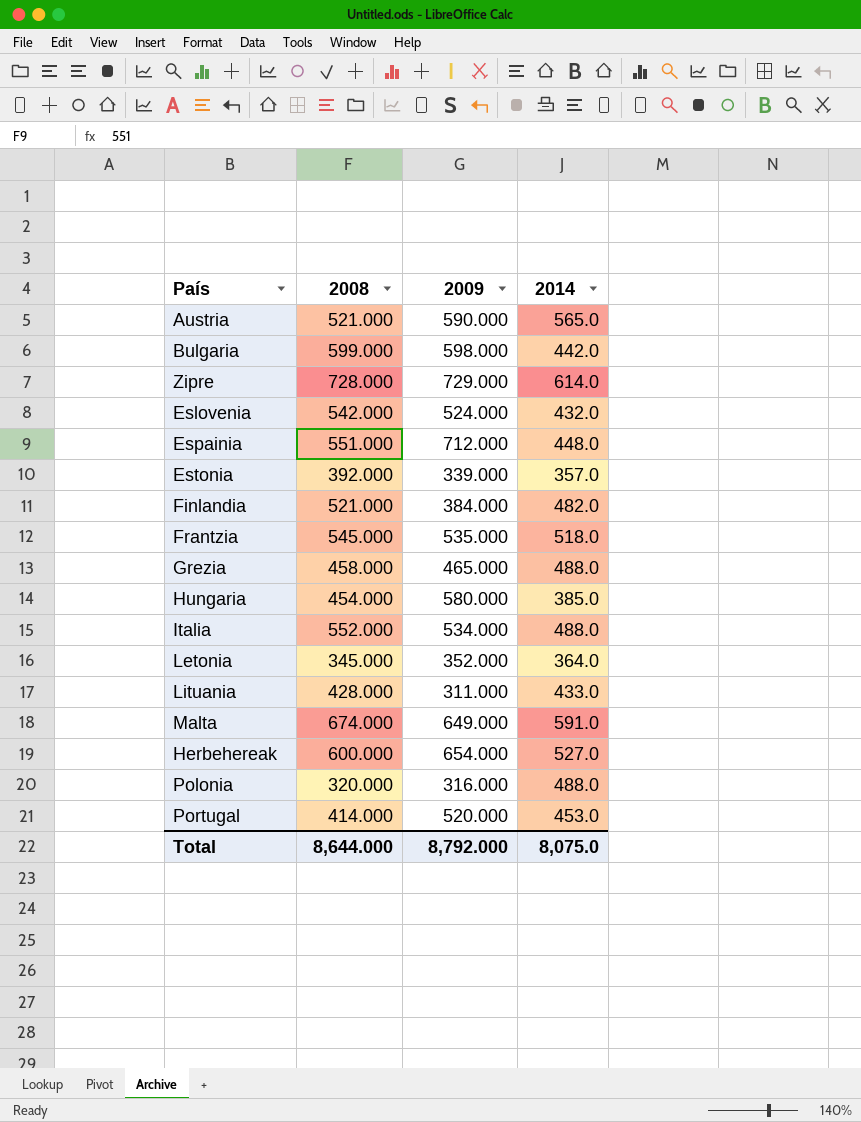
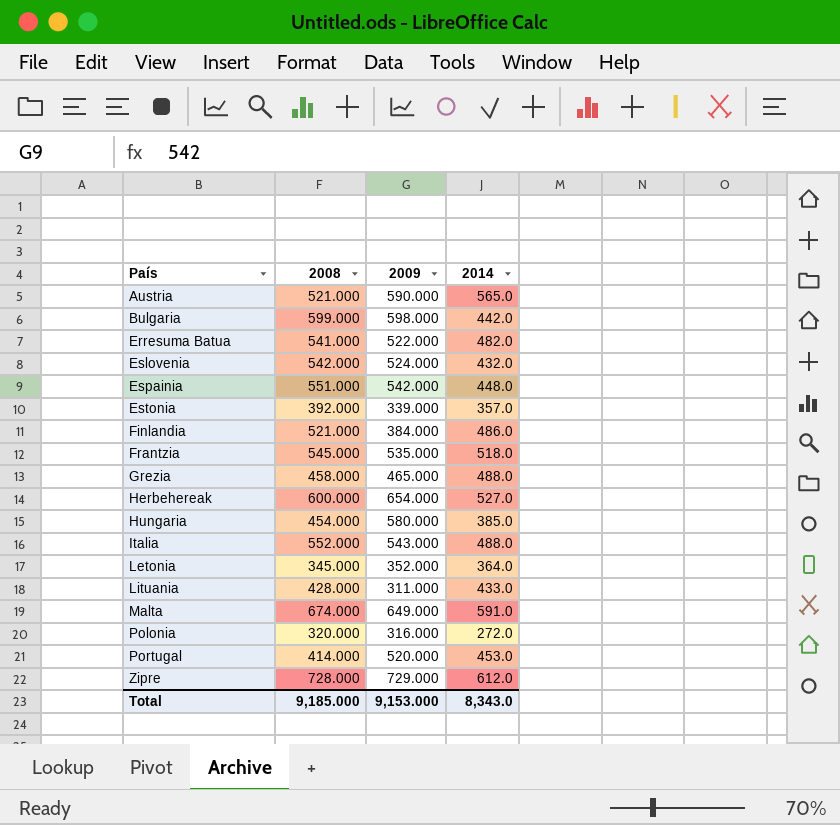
row order: none -> País ascending
row Erresuma Batua: none -> 541.000 | 522.000 | 482.0
Espainia | 2009: 712.000 -> 542.000
Finlandia | 2014: 482.0 -> 486.0
Italia | 2009: 534.000 -> 543.000
Polonia | 2014: 488.0 -> 272.0
Zipre | 2014: 614.0 -> 612.0
Total | 2008: 8,644.000 -> 9,185.000
Total | 2009: 8,792.000 -> 9,153.000
Total | 2014: 8,075.0 -> 8,343.0

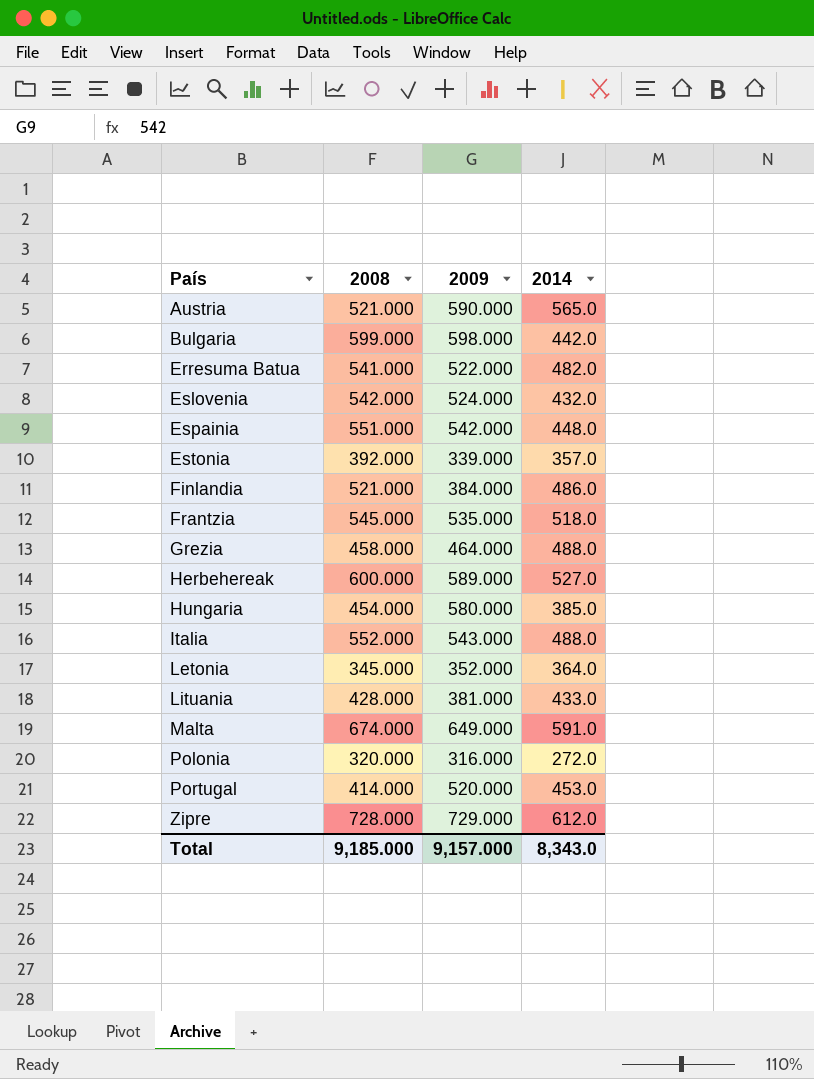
Grezia | 2009: 465.000 -> 464.000
Herbehereak | 2009: 654.000 -> 589.000
Lituania | 2009: 311.000 -> 381.000
Total | 2009: 9,153.000 -> 9,157.000

